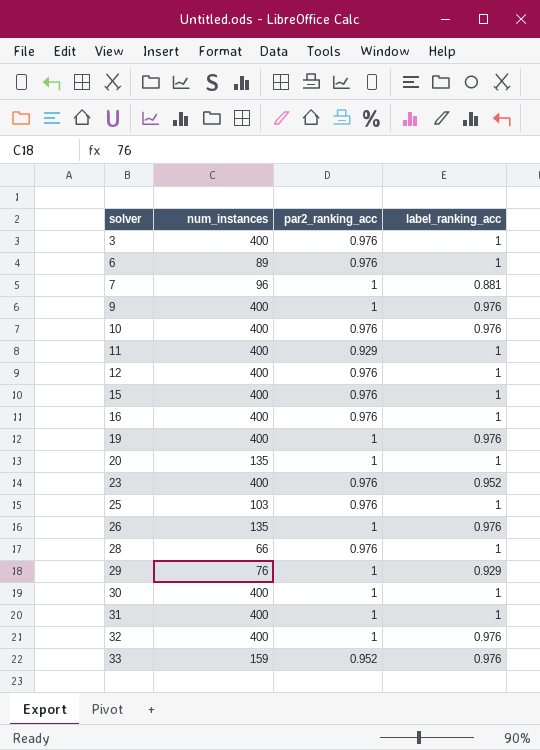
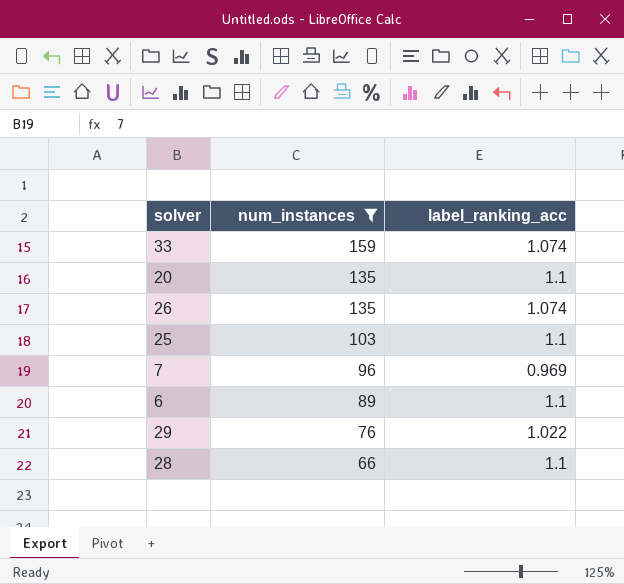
filter: none -> num_instances != 400
row order: solver ascending -> num_instances descending
column par2_ranking_acc | position: 3 -> none
33 | label_ranking_acc: 0.976 -> 1.074
20 | label_ranking_acc: 1 -> 1.1
26 | label_ranking_acc: 0.976 -> 1.074
25 | label_ranking_acc: 1 -> 1.1
7 | label_ranking_acc: 0.881 -> 0.969
6 | label_ranking_acc: 1 -> 1.1
29 | label_ranking_acc: 0.929 -> 1.022
28 | label_ranking_acc: 1 -> 1.1

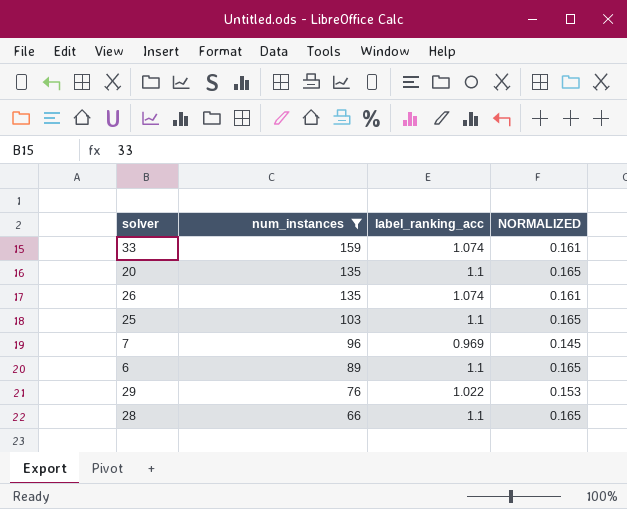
column NORMALIZED | formula: none -> [label_ranking_acc] * 0.15

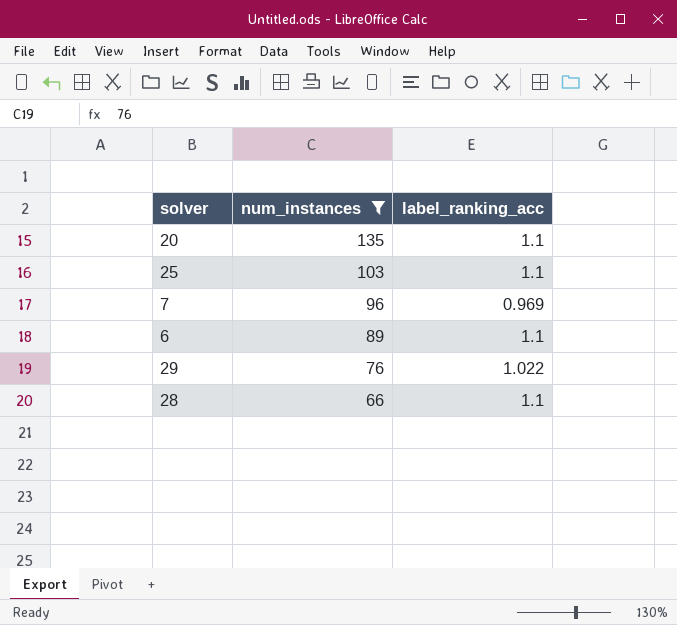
column NORMALIZED | formula: [label_ranking_acc] * 0.15 -> none
row 33: 159 | 1.074 | 0.161 -> none
row 26: 135 | 1.074 | 0.161 -> none

